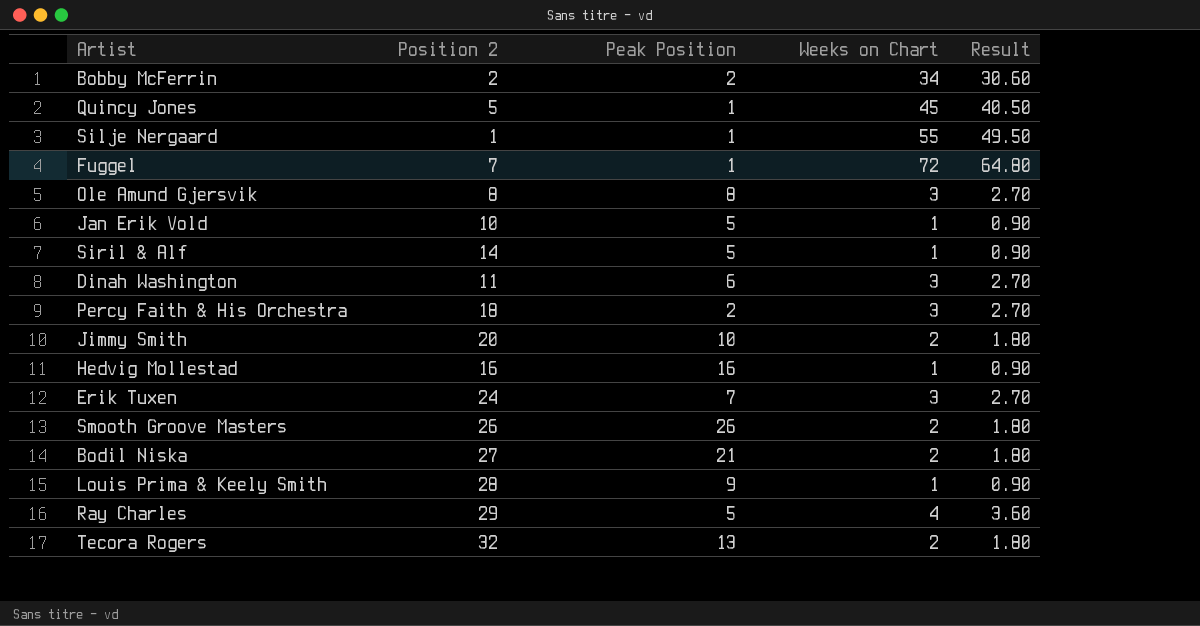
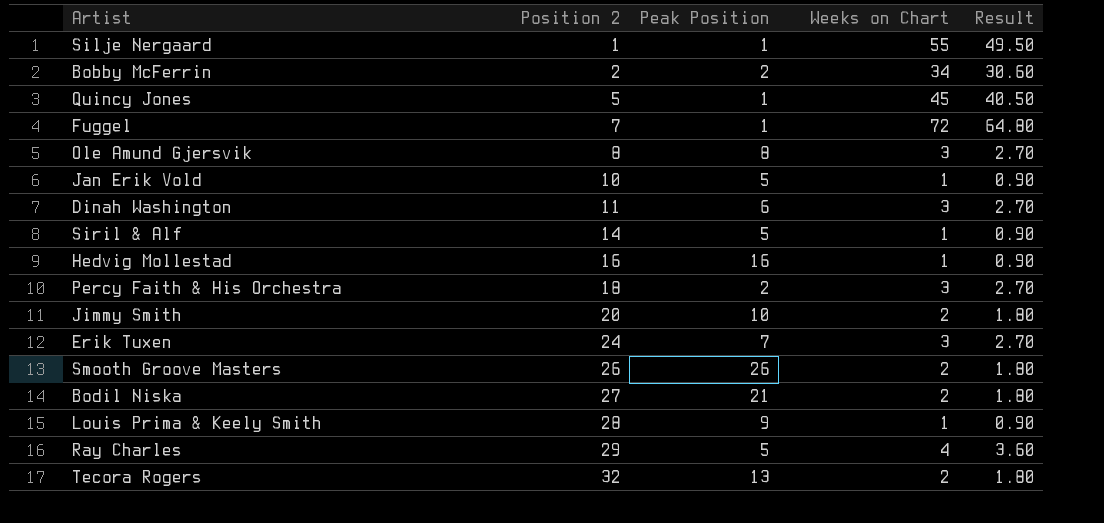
row order: none -> Position 2 ascending

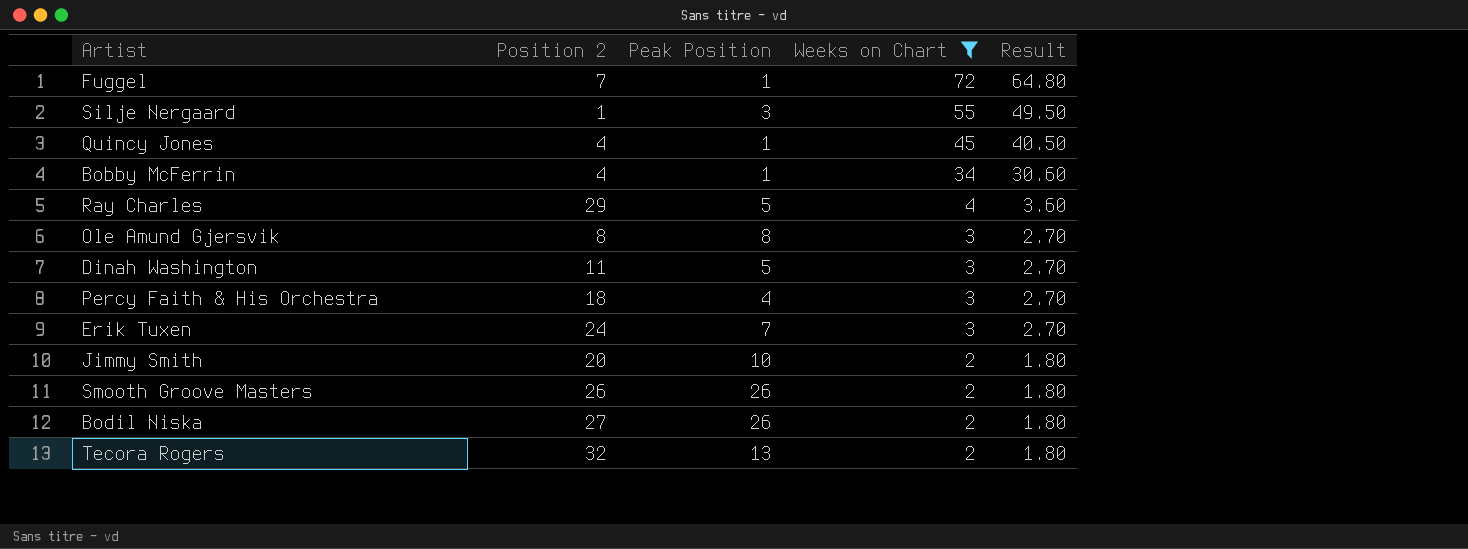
filter: none -> Weeks on Chart != 1
row order: Position 2 ascending -> Weeks on Chart descending
Silje Nergaard | Peak Position: 1 -> 3
Quincy Jones | Position 2: 5 -> 4
Bobby McFerrin | Position 2: 2 -> 4
Bobby McFerrin | Peak Position: 2 -> 1
Dinah Washington | Peak Position: 6 -> 5
Percy Faith & His Orchestra | Peak Position: 2 -> 4
Bodil Niska | Peak Position: 21 -> 26

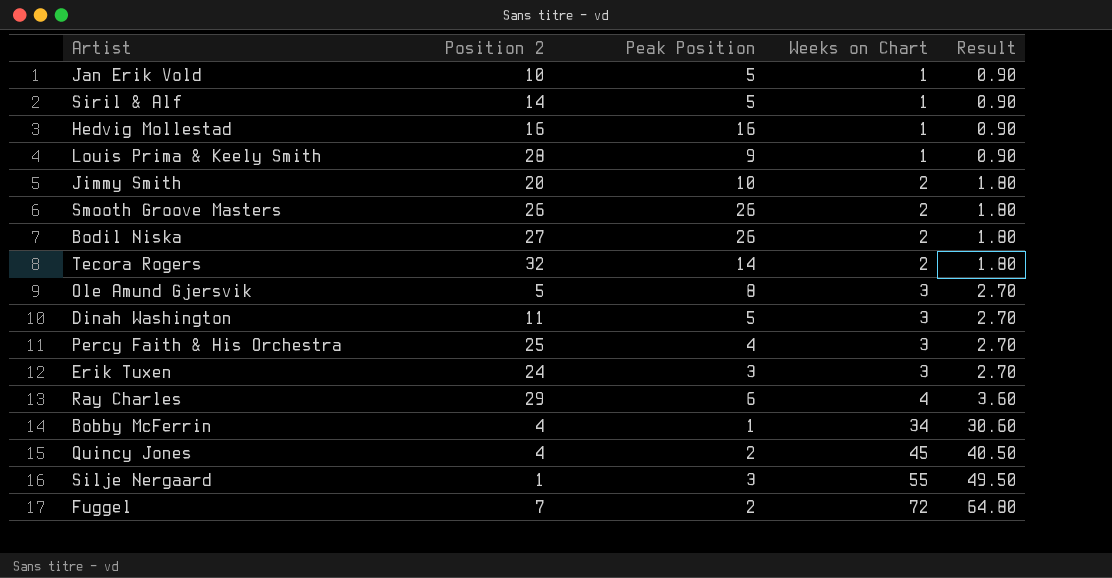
filter: Weeks on Chart != 1 -> none
row order: Weeks on Chart descending -> Weeks on Chart ascending
Tecora Rogers | Peak Position: 13 -> 14
Ole Amund Gjersvik | Position 2: 8 -> 5
Percy Faith & His Orchestra | Position 2: 18 -> 25
Erik Tuxen | Peak Position: 7 -> 3
Ray Charles | Peak Position: 5 -> 6
Quincy Jones | Peak Position: 1 -> 2
Fuggel | Peak Position: 1 -> 2

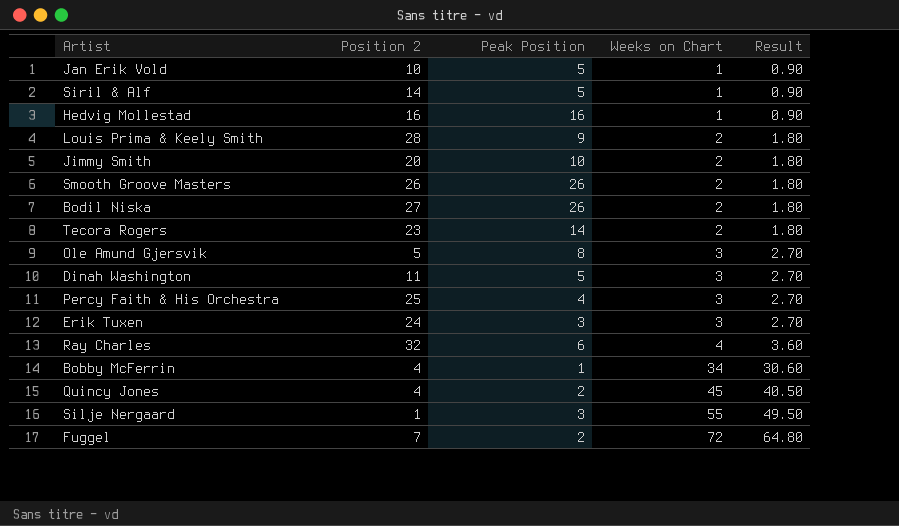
Louis Prima & Keely Smith | Weeks on Chart: 1 -> 2
Louis Prima & Keely Smith | Result: 0.90 -> 1.80
Tecora Rogers | Position 2: 32 -> 23
Ray Charles | Position 2: 29 -> 32

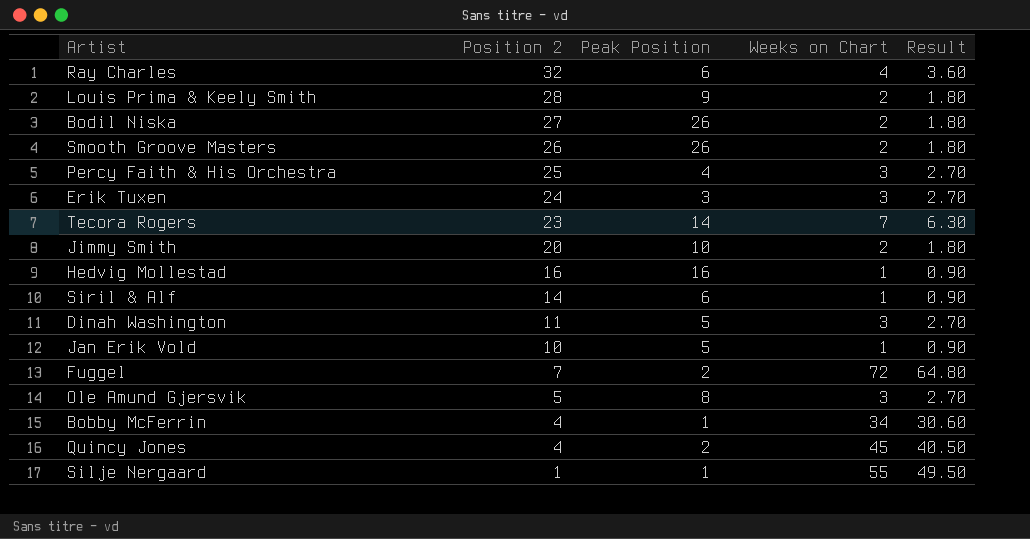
row order: Weeks on Chart ascending -> Position 2 descending
Tecora Rogers | Weeks on Chart: 2 -> 7
Tecora Rogers | Result: 1.80 -> 6.30
Siril & Alf | Peak Position: 5 -> 6
Silje Nergaard | Peak Position: 3 -> 1

